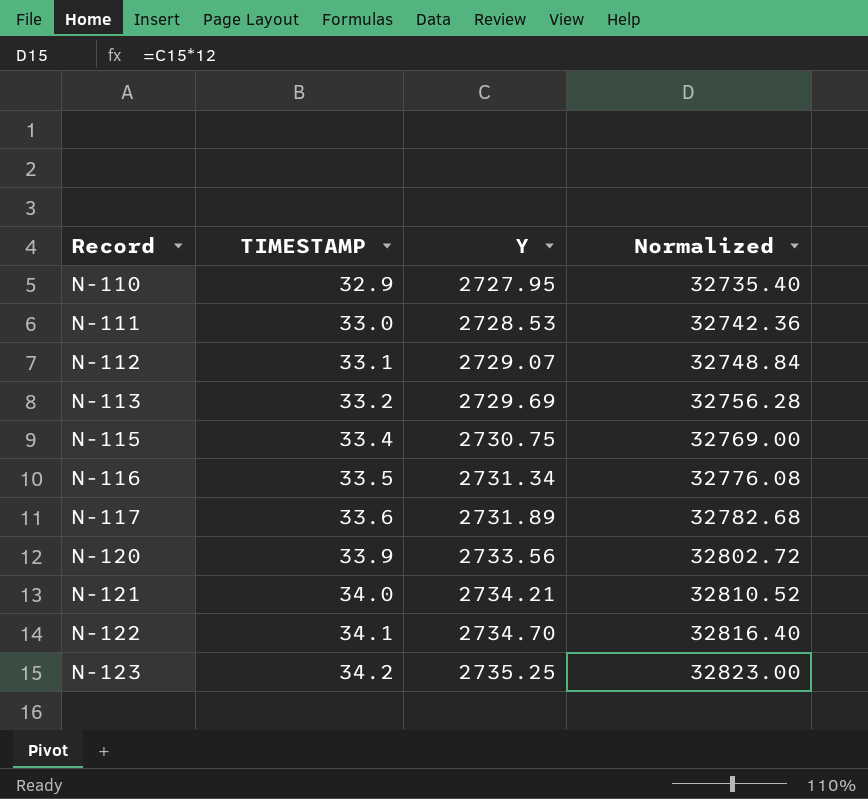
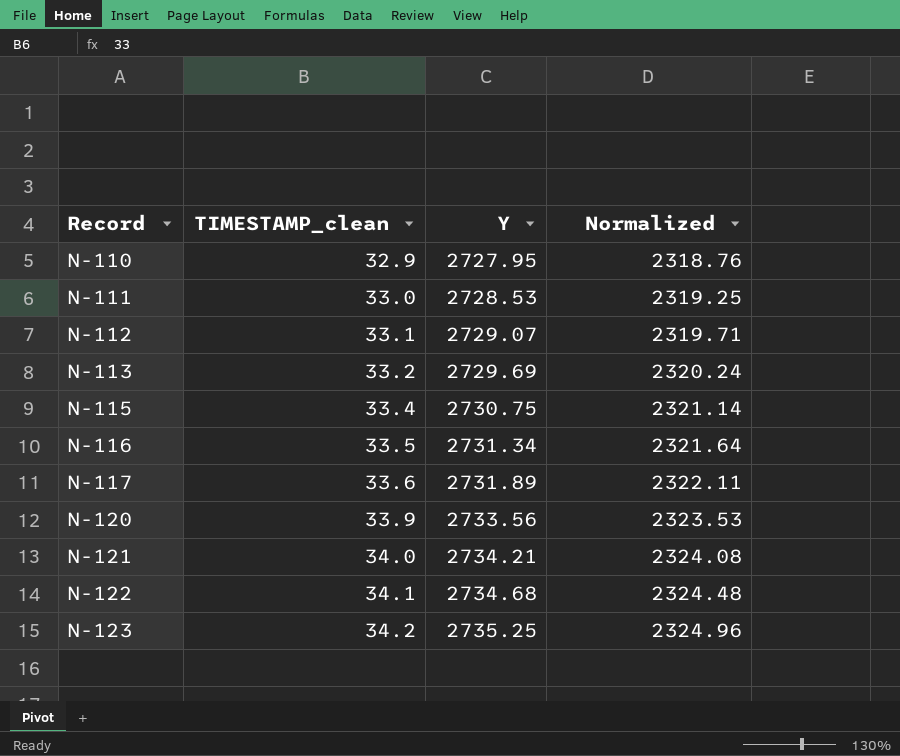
column name: TIMESTAMP -> TIMESTAMP_clean
column Normalized | formula: [Y] * 12 -> [Y] * 0.85
N-122 | Y: 2734.70 -> 2734.68

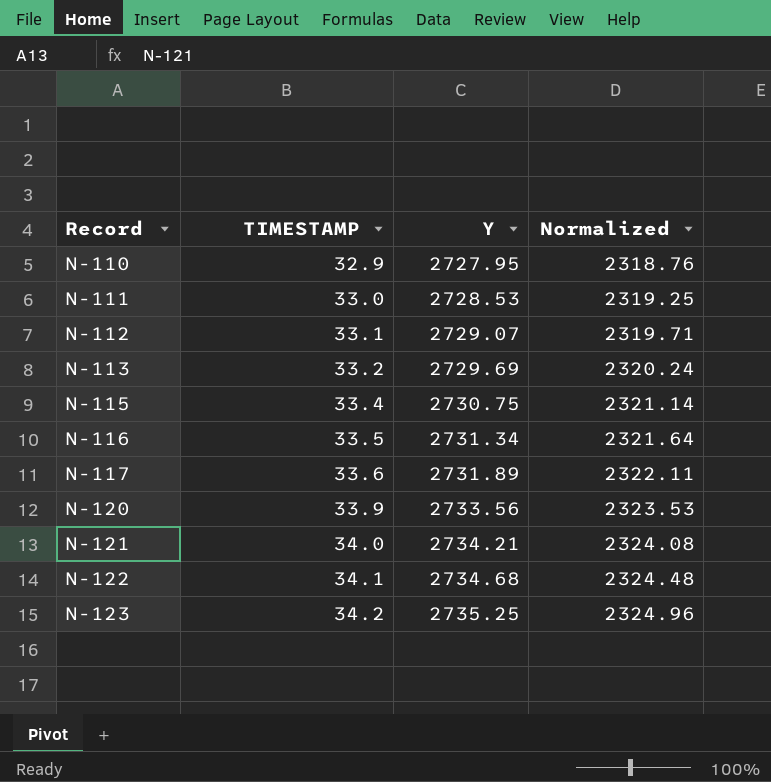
column name: TIMESTAMP_clean -> TIMESTAMP

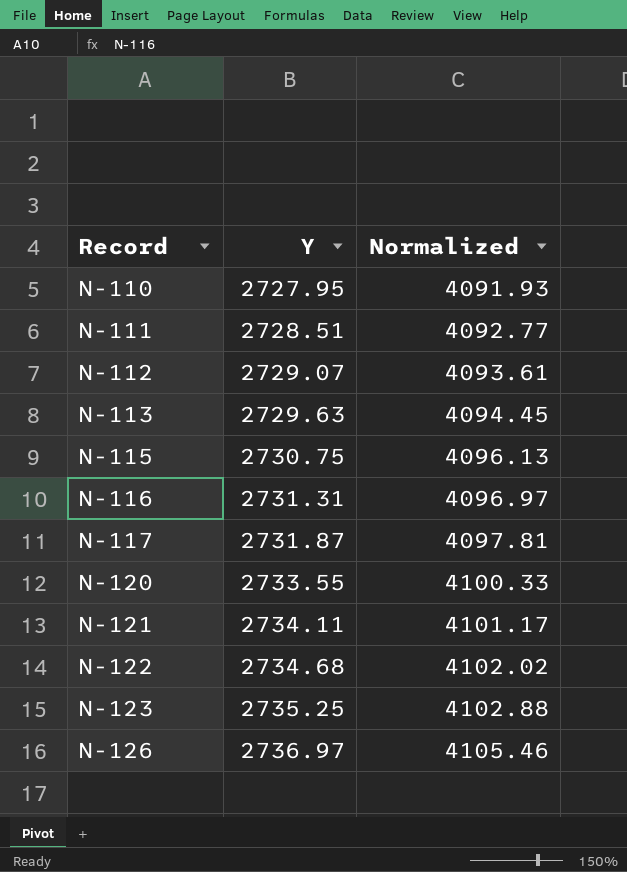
column TIMESTAMP | position: 2 -> none
column Normalized | formula: [Y] * 0.85 -> [Y] * 1.5
N-111 | Y: 2728.53 -> 2728.51
N-113 | Y: 2729.69 -> 2729.63
N-116 | Y: 2731.34 -> 2731.31
N-117 | Y: 2731.89 -> 2731.87
N-120 | Y: 2733.56 -> 2733.55
N-121 | Y: 2734.21 -> 2734.11
row N-126: none -> 2736.97 | 4105.46

